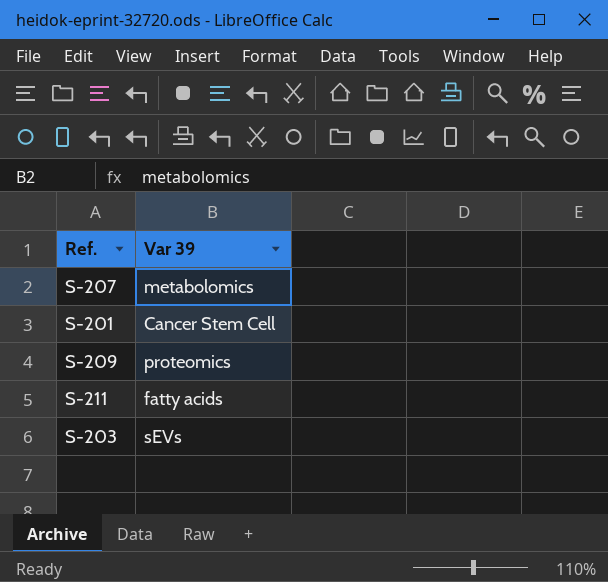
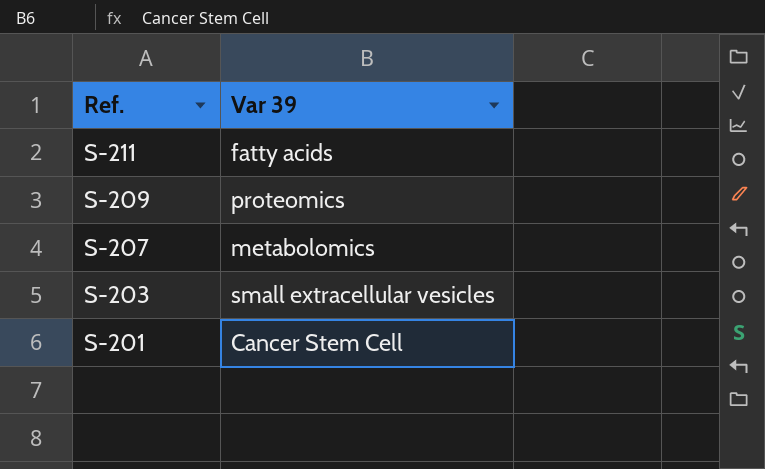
row order: none -> Ref. descending
S-203 | Var 39: sEVs -> small extracellular vesicles

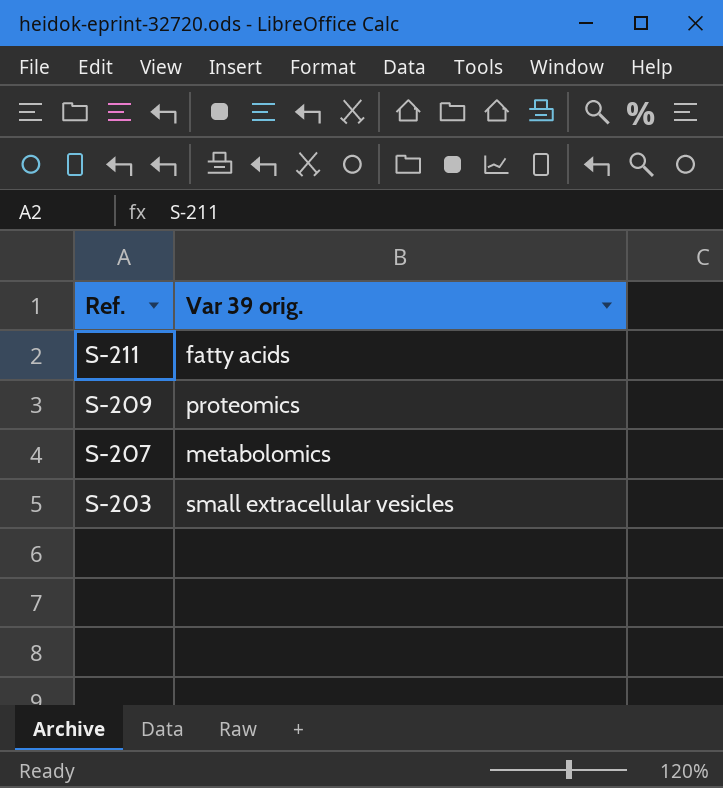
column name: Var 39 -> Var 39 orig.
row S-201: Cancer Stem Cell -> none

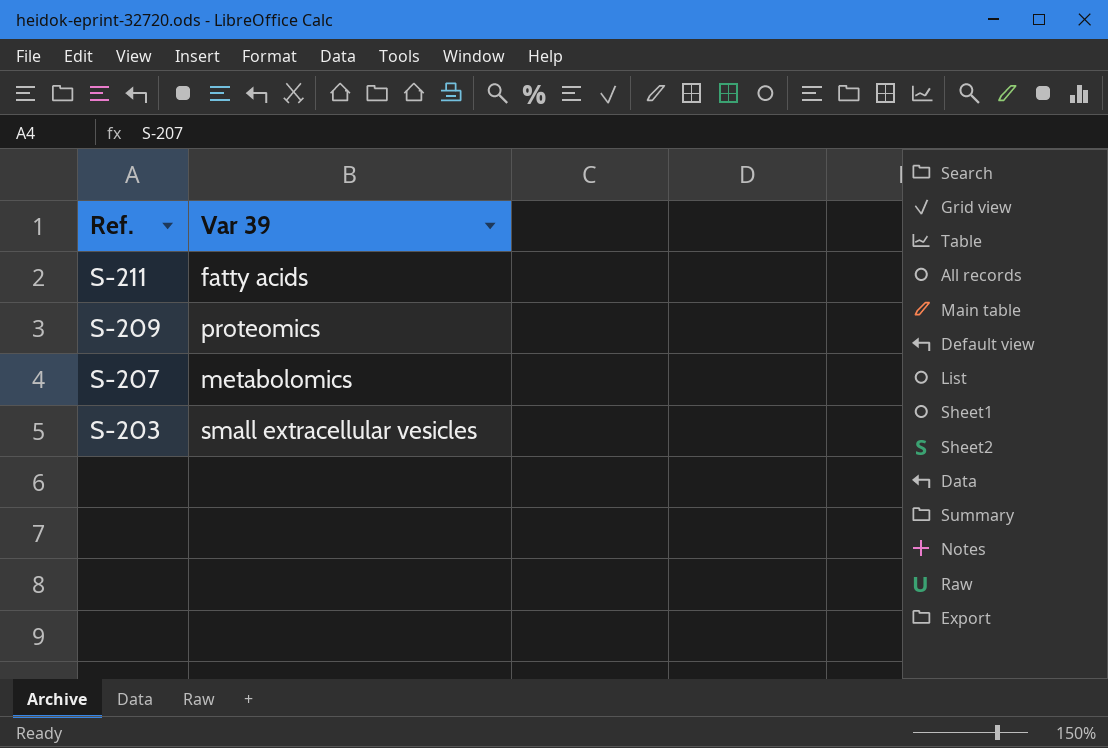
column name: Var 39 orig. -> Var 39

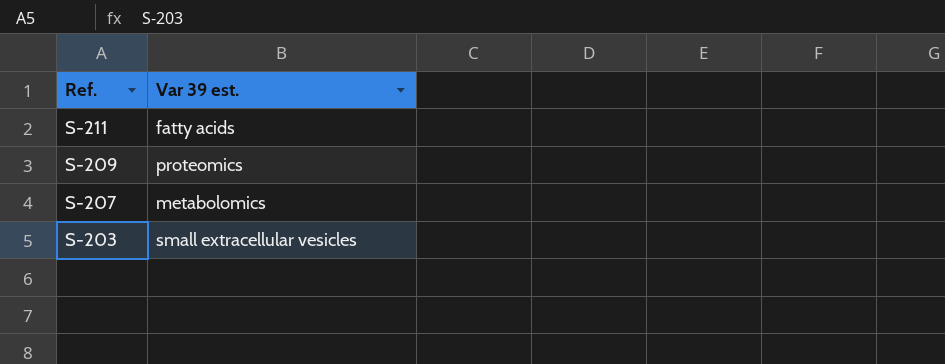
column name: Var 39 -> Var 39 est.

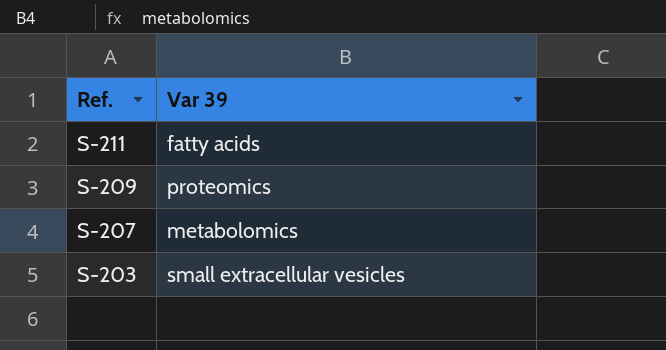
column name: Var 39 est. -> Var 39

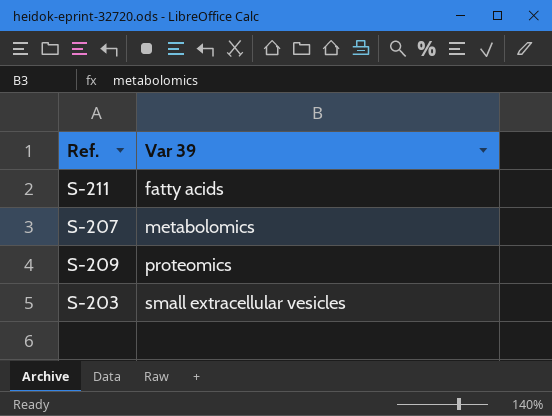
row order: Ref. descending -> Var 39 ascending

